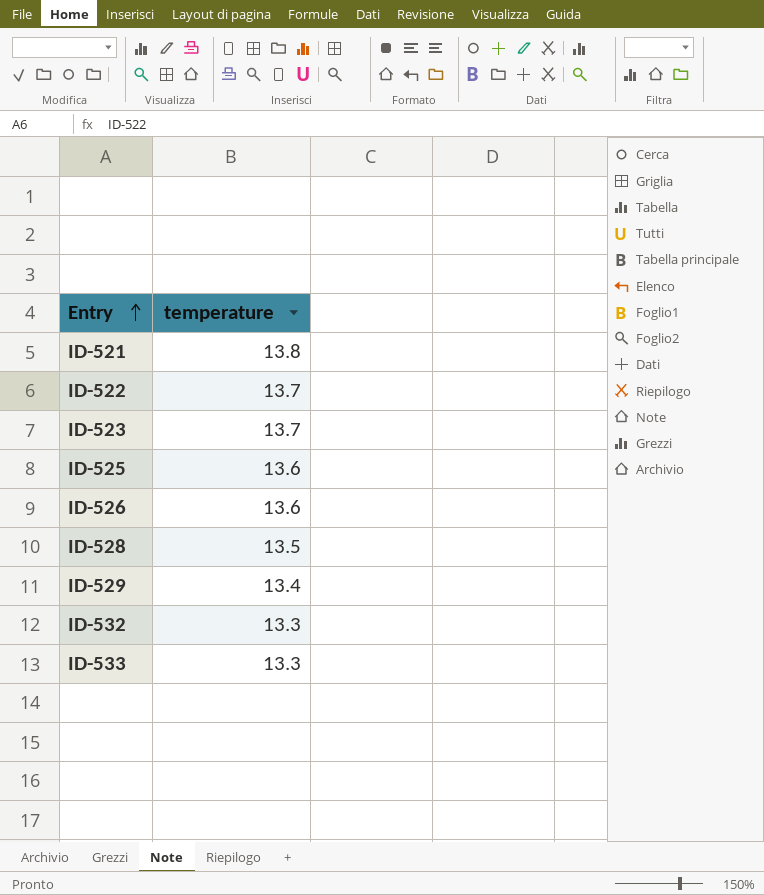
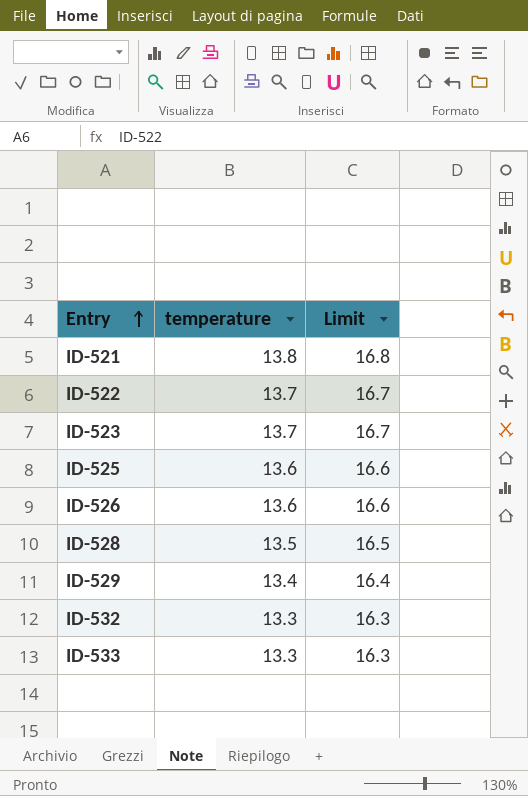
column Limit | formula: none -> [temperature] + 3

